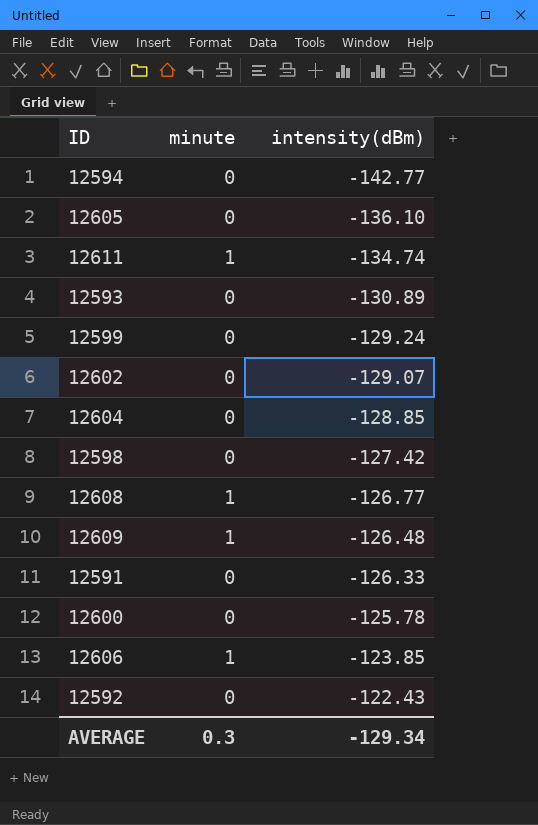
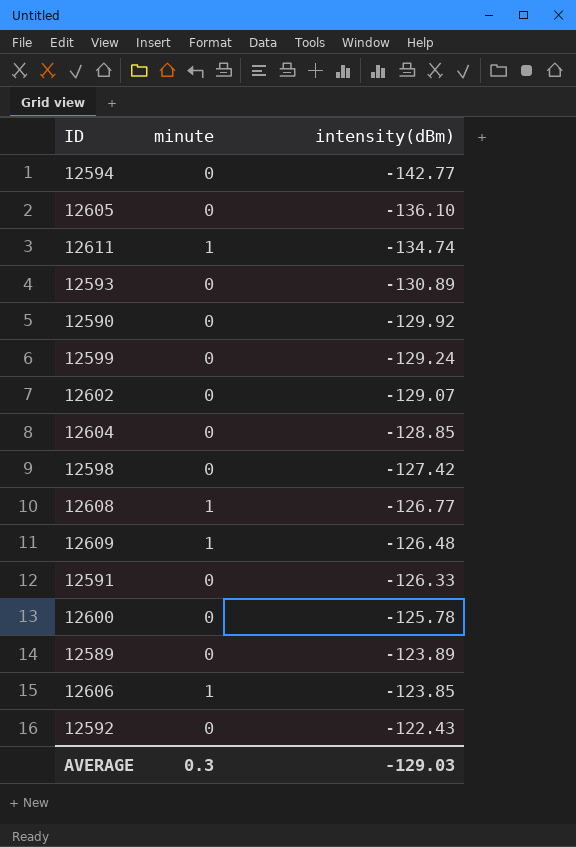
row 12590: none -> 0 | -129.92
row 12589: none -> 0 | -123.89
AVERAGE | intensity(dBm): -129.34 -> -129.03

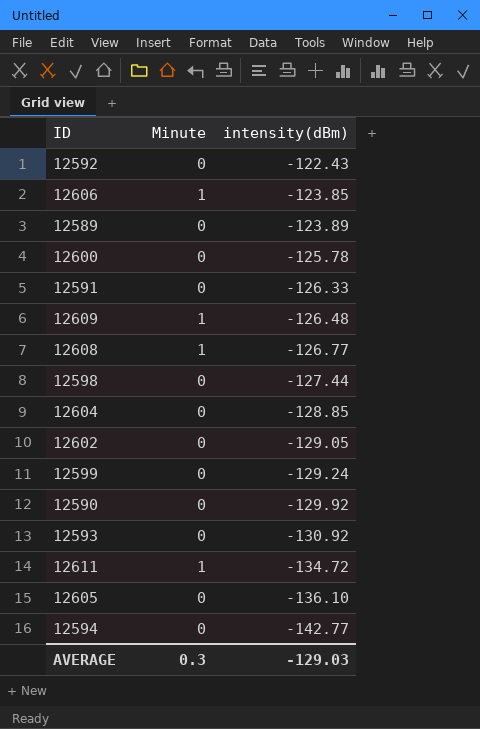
row order: intensity(dBm) ascending -> intensity(dBm) descending
column name: minute -> Minute
12598 | intensity(dBm): -127.42 -> -127.44
12602 | intensity(dBm): -129.07 -> -129.05
12593 | intensity(dBm): -130.89 -> -130.92
12611 | intensity(dBm): -134.74 -> -134.72

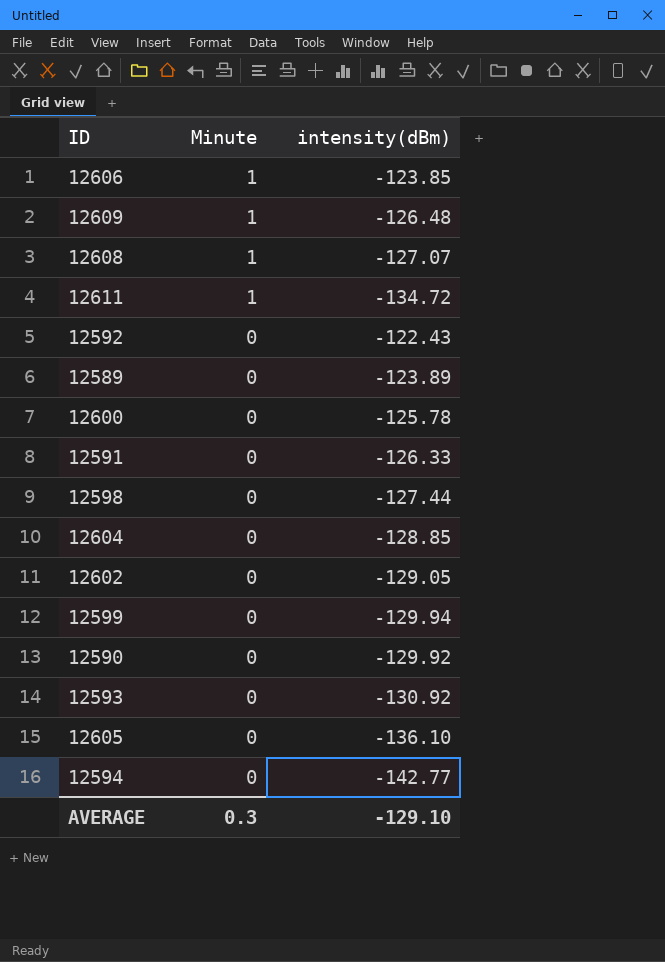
row order: intensity(dBm) descending -> Minute descending
12608 | intensity(dBm): -126.77 -> -127.07
12599 | intensity(dBm): -129.24 -> -129.94
AVERAGE | intensity(dBm): -129.03 -> -129.10

